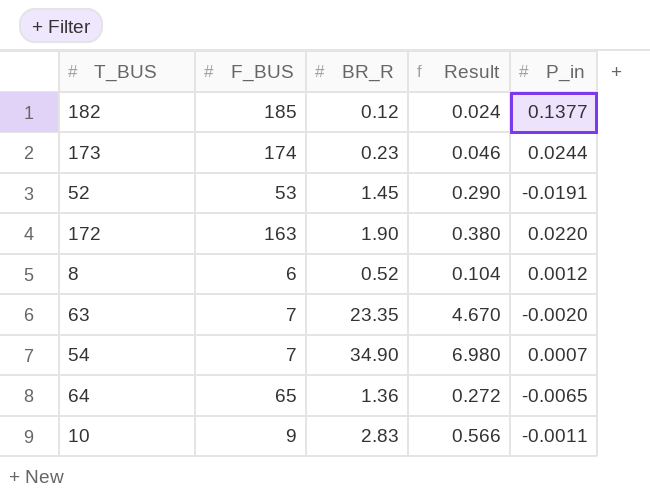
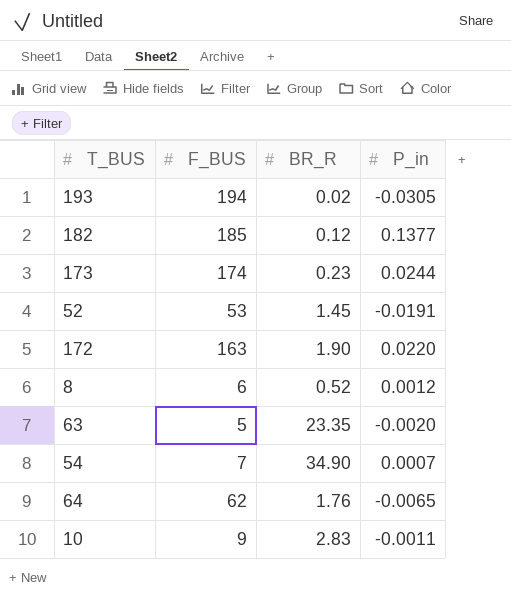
column Result | formula: [BR_R] * 0.2 -> none
row 193: none -> 194 | 0.02 | -0.0305
63 | F_BUS: 7 -> 5
64 | F_BUS: 65 -> 62
64 | BR_R: 1.36 -> 1.76

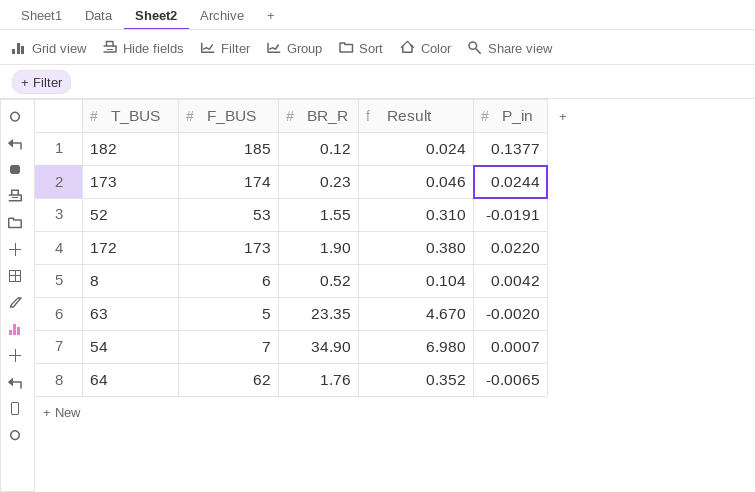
column Result | formula: none -> [BR_R] * 0.2
row 193: 194 | 0.02 | -0.0305 -> none
row 10: 9 | 2.83 | -0.0011 -> none
52 | BR_R: 1.45 -> 1.55
172 | F_BUS: 163 -> 173
8 | P_in: 0.0012 -> 0.0042

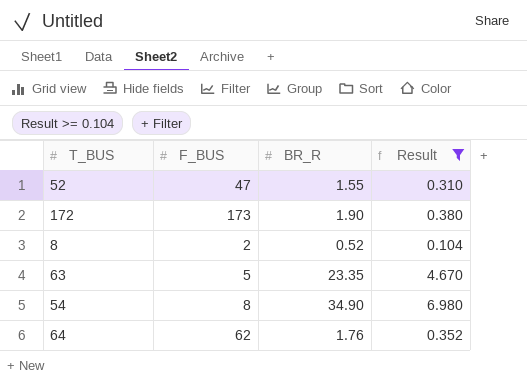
filter: none -> Result >= 0.104
column P_in | position: 5 -> none
52 | F_BUS: 53 -> 47
8 | F_BUS: 6 -> 2
54 | F_BUS: 7 -> 8

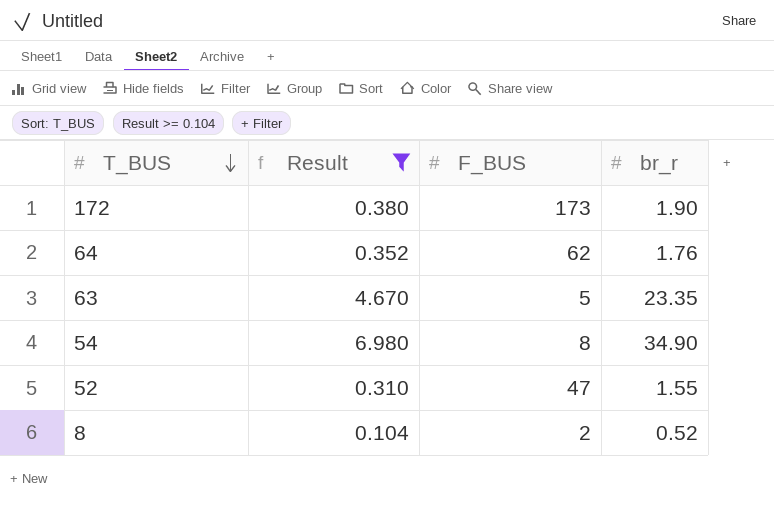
row order: none -> T_BUS descending
column Result | position: 4 -> 2
column name: BR_R -> br_r

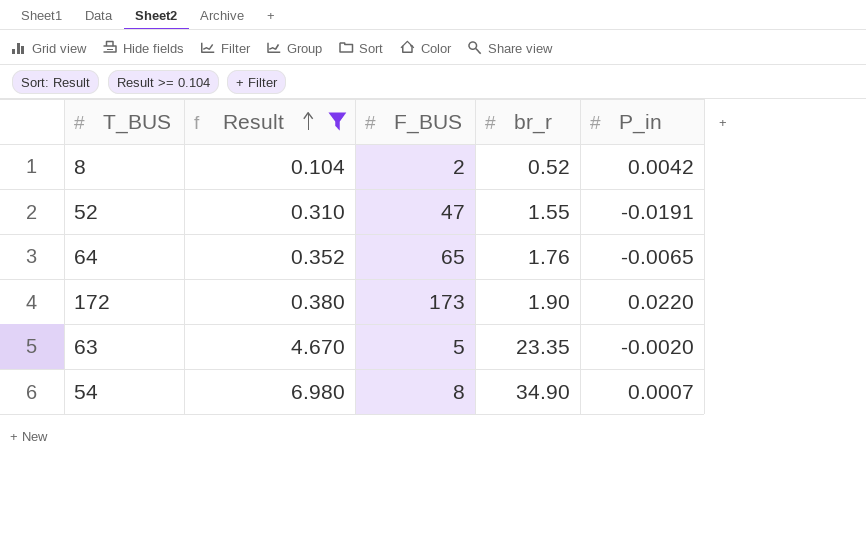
row order: T_BUS descending -> Result ascending
column P_in | position: none -> 5
64 | F_BUS: 62 -> 65

